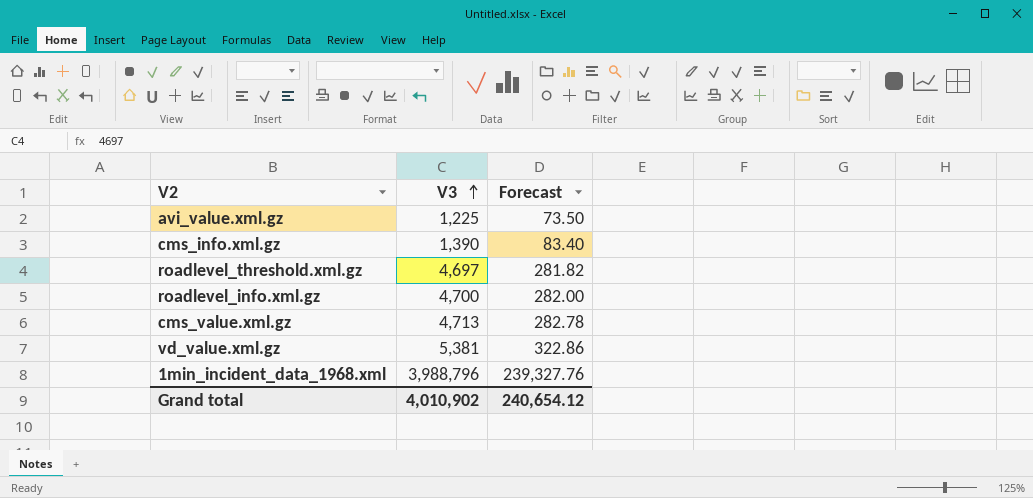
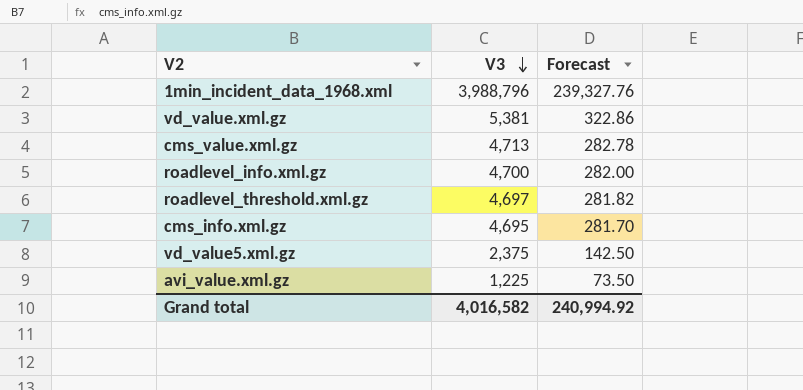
row order: V3 ascending -> V3 descending
cms_info.xml.gz | V3: 1,390 -> 4,695
cms_info.xml.gz | Forecast: 83.40 -> 281.70
row vd_value5.xml.gz: none -> 2,375 | 142.50
Grand total | V3: 4,010,902 -> 4,016,582
Grand total | Forecast: 240,654.12 -> 240,994.92

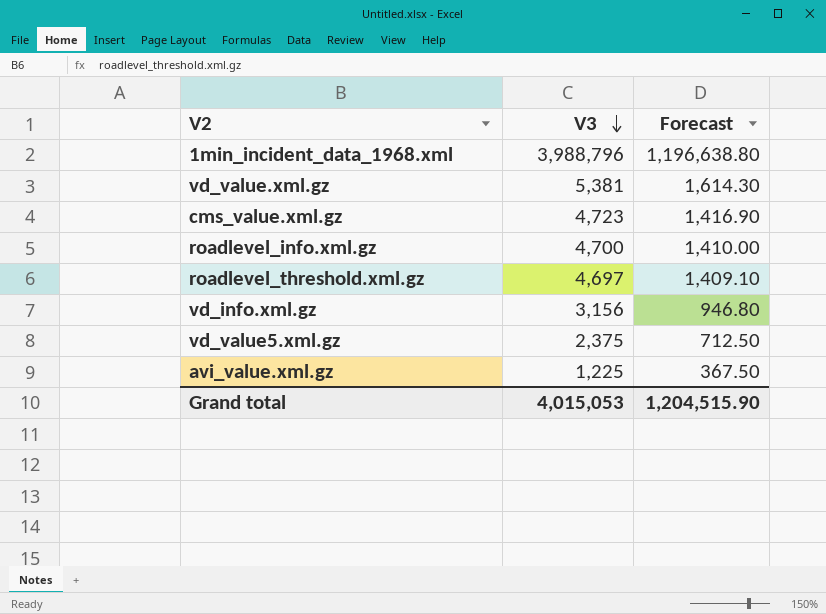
column Forecast | formula: [V3] * 0.06 -> [V3] * 0.3
row cms_info.xml.gz: 4,695 | 281.70 -> none
cms_value.xml.gz | V3: 4,713 -> 4,723
row vd_info.xml.gz: none -> 3,156 | 946.80
Grand total | V3: 4,016,582 -> 4,015,053
Grand total | Forecast: 240,994.92 -> 1,204,515.90

